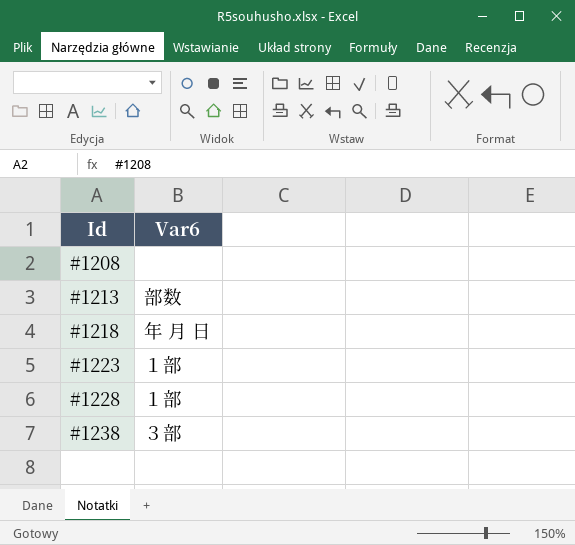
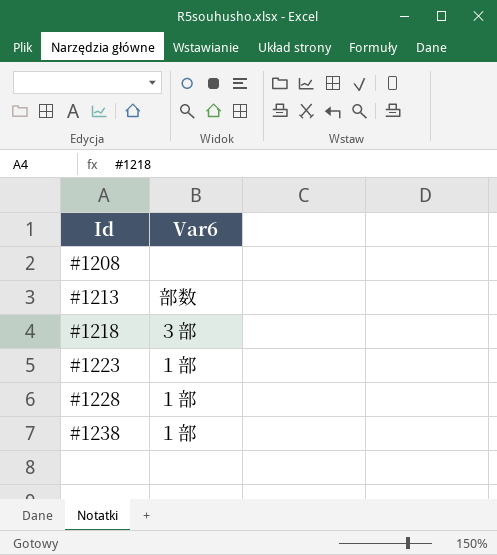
#1218 | Var6: 年 月 日 -> ３部
#1238 | Var6: ３部 -> １部

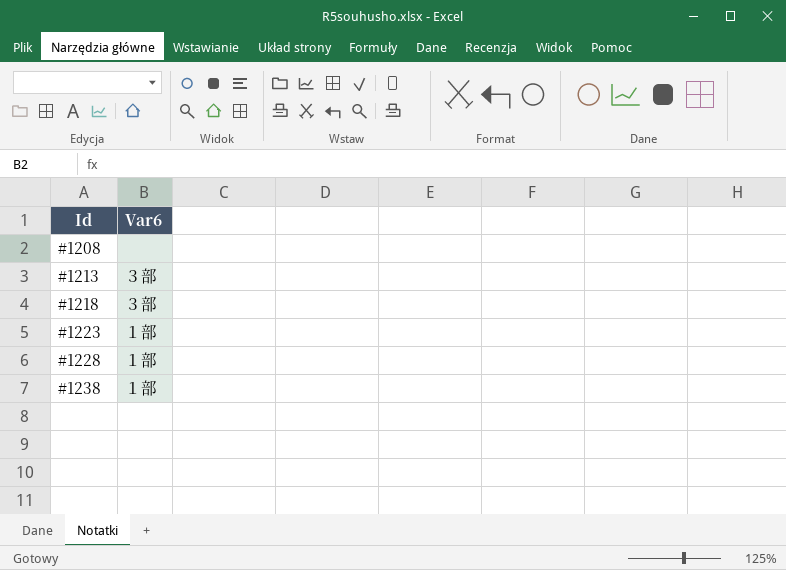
#1213 | Var6: 部数 -> ３部

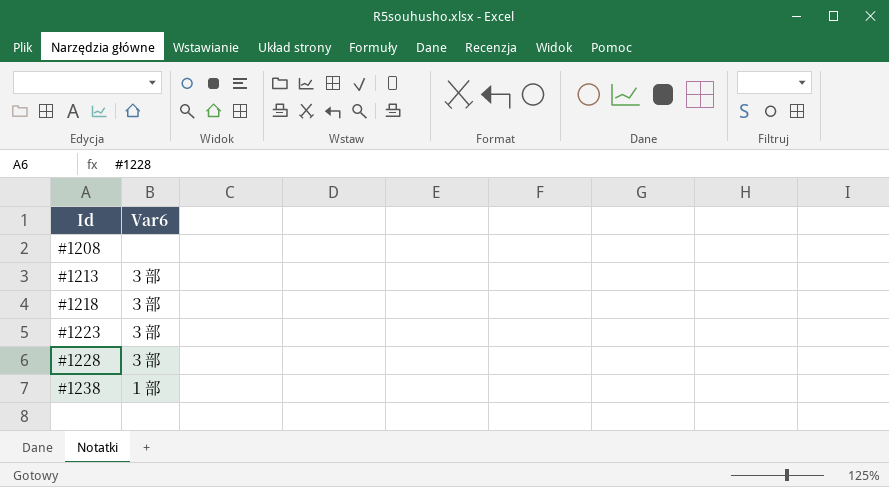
#1223 | Var6: １部 -> ３部
#1228 | Var6: １部 -> ３部

